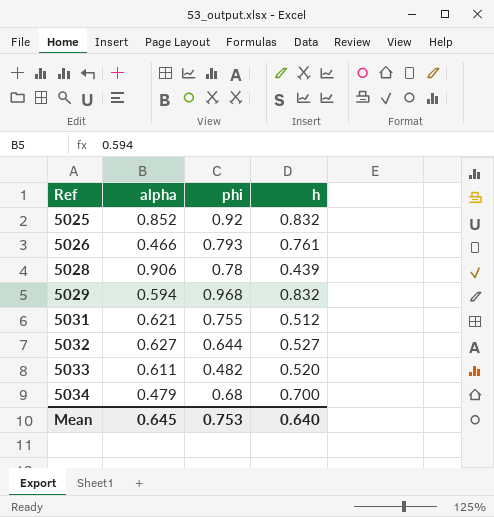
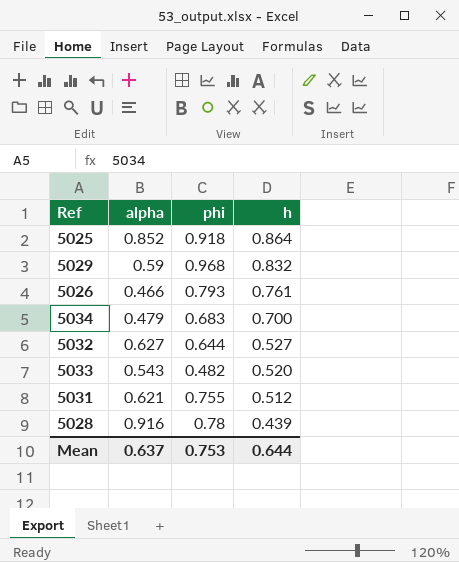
row order: Ref ascending -> h descending
5025 | phi: 0.92 -> 0.918
5025 | h: 0.832 -> 0.864
5029 | alpha: 0.594 -> 0.59
5034 | phi: 0.68 -> 0.683
5033 | alpha: 0.611 -> 0.543
5028 | alpha: 0.906 -> 0.916
Mean | alpha: 0.645 -> 0.637
Mean | h: 0.640 -> 0.644

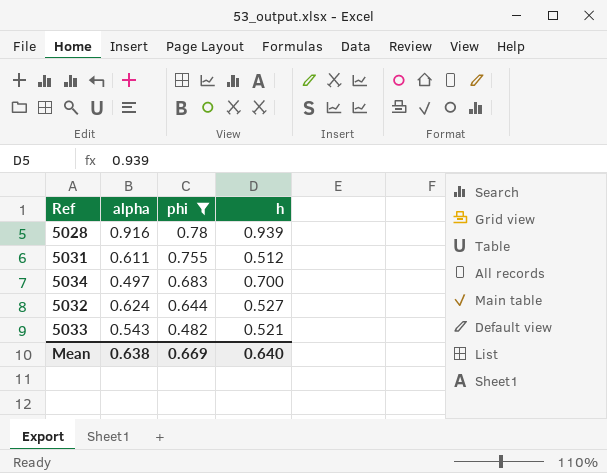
filter: none -> phi <= 0.78
row order: h descending -> phi descending
5028 | h: 0.439 -> 0.939
5031 | alpha: 0.621 -> 0.611
5034 | alpha: 0.479 -> 0.497
5032 | alpha: 0.627 -> 0.624
5033 | h: 0.520 -> 0.521
Mean | alpha: 0.637 -> 0.638
Mean | phi: 0.753 -> 0.669
Mean | h: 0.644 -> 0.640

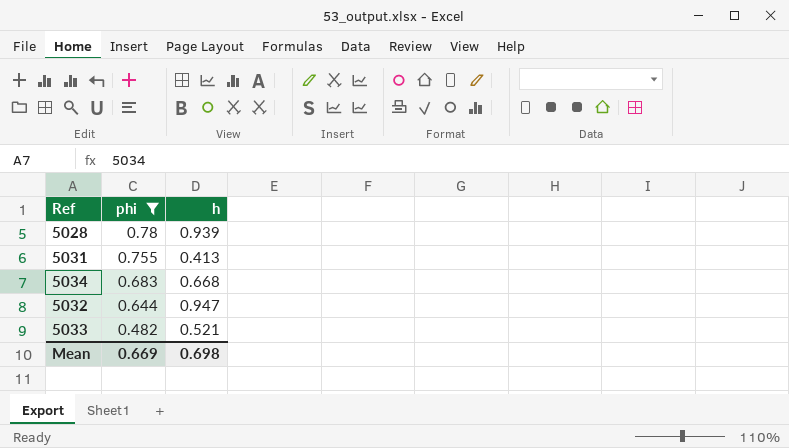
column alpha | position: 2 -> none
5031 | h: 0.512 -> 0.413
5034 | h: 0.700 -> 0.668
5032 | h: 0.527 -> 0.947
Mean | h: 0.640 -> 0.698

